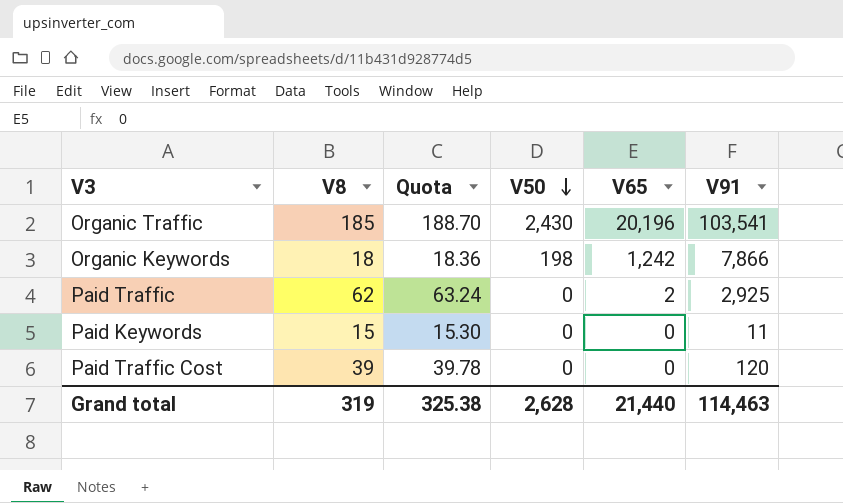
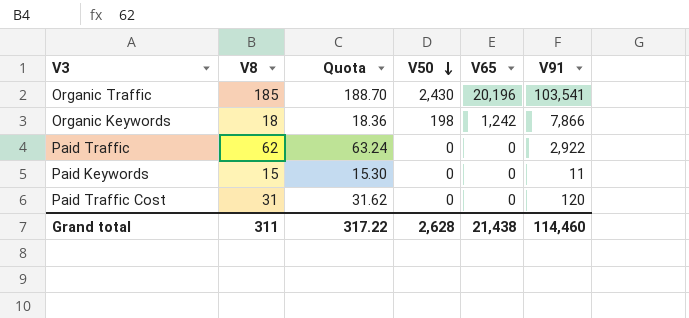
Paid Traffic | V65: 2 -> 0
Paid Traffic | V91: 2,925 -> 2,922
Paid Traffic Cost | V8: 39 -> 31
Paid Traffic Cost | Quota: 39.78 -> 31.62
Grand total | V8: 319 -> 311
Grand total | Quota: 325.38 -> 317.22
Grand total | V65: 21,440 -> 21,438
Grand total | V91: 114,463 -> 114,460

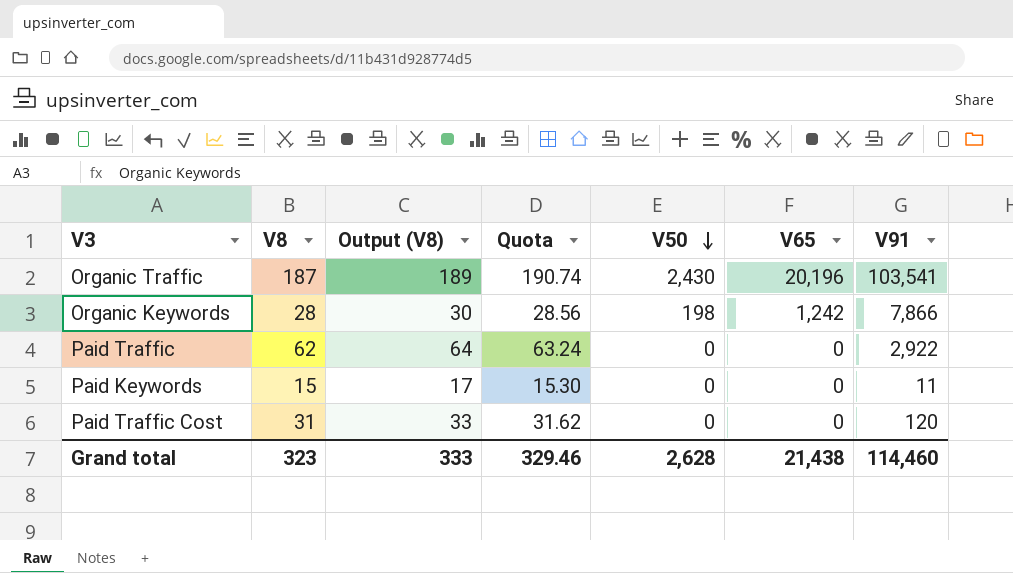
column Output (V8) | formula: none -> [V8] + 2
Organic Traffic | V8: 185 -> 187
Organic Traffic | Quota: 188.70 -> 190.74
Organic Keywords | V8: 18 -> 28
Organic Keywords | Quota: 18.36 -> 28.56
Grand total | V8: 311 -> 323
Grand total | Quota: 317.22 -> 329.46

